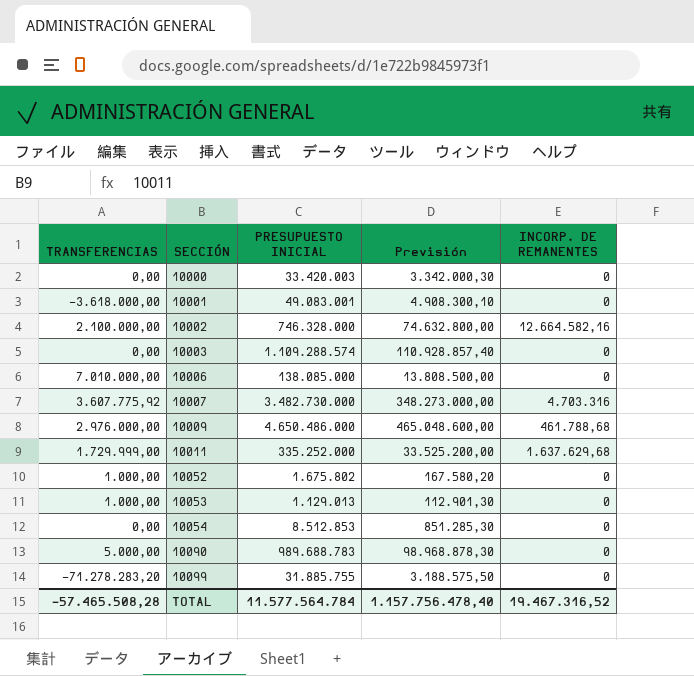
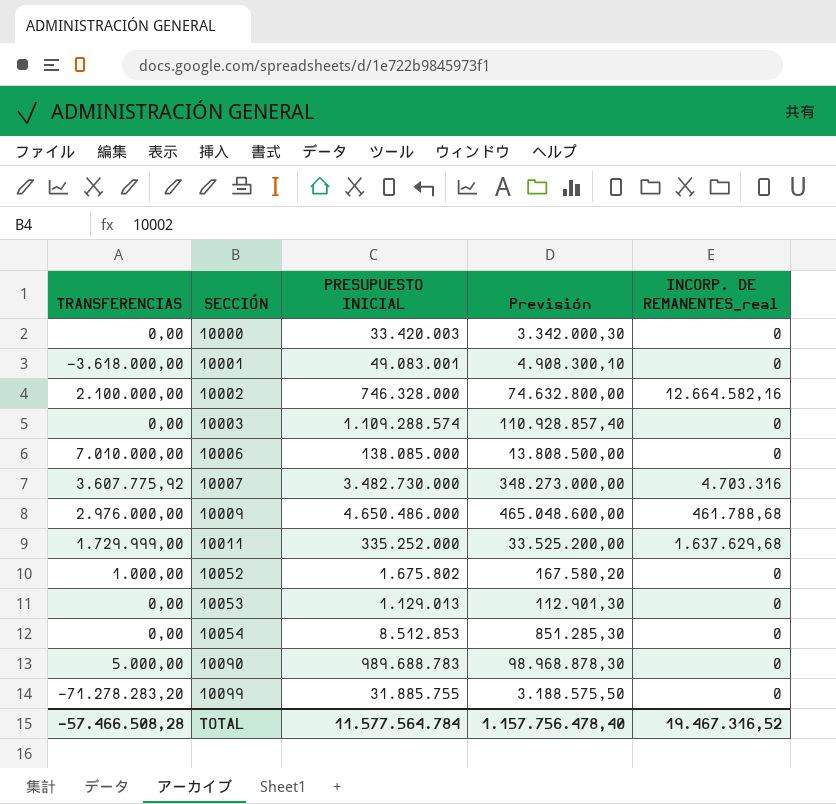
column name: INCORP. DE REMANENTES -> INCORP. DE REMANENTES_real
10053 | TRANSFERENCIAS: 1.000,00 -> 0,00
TOTAL | TRANSFERENCIAS: -57.465.508,28 -> -57.466.508,28

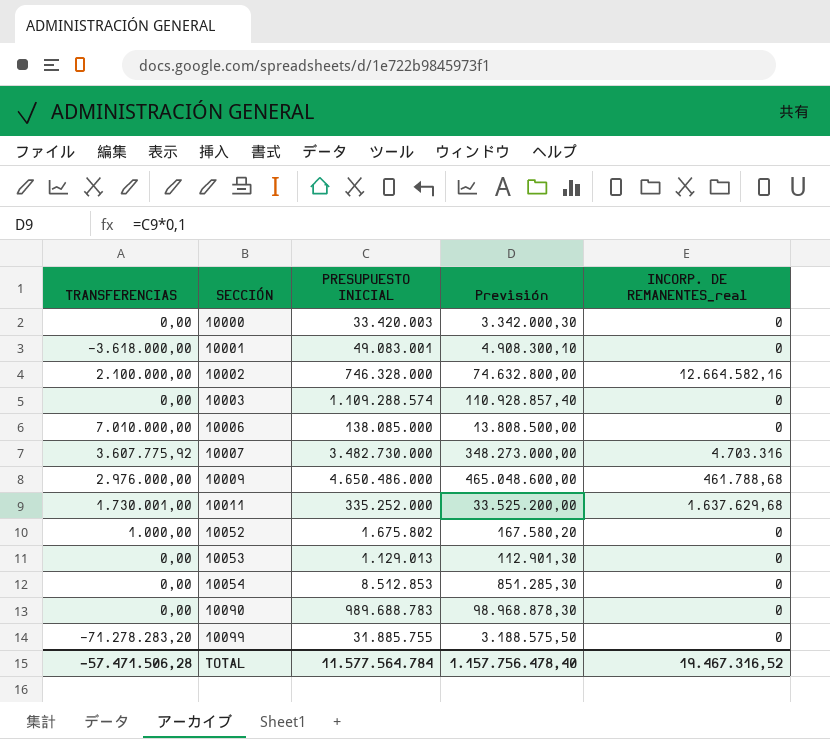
10011 | TRANSFERENCIAS: 1.729.999,00 -> 1.730.001,00
10090 | TRANSFERENCIAS: 5.000,00 -> 0,00
TOTAL | TRANSFERENCIAS: -57.466.508,28 -> -57.471.506,28

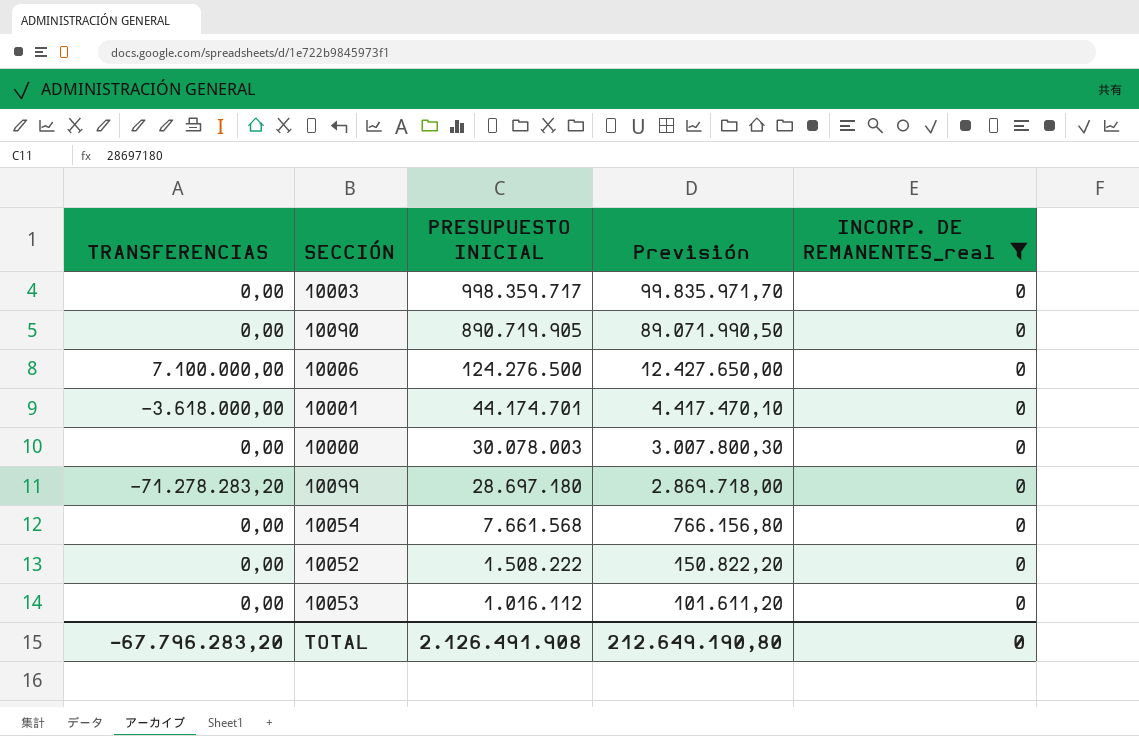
filter: none -> INCORP. DE REMANENTES_real = 0
row order: SECCIÓN ascending -> PRESUPUESTO INICIAL descending
10003 | PRESUPUESTO INICIAL: 1.109.288.574 -> 998.359.717
10003 | Previsión: 110.928.857,40 -> 99.835.971,70
10090 | PRESUPUESTO INICIAL: 989.688.783 -> 890.719.905
10090 | Previsión: 98.968.878,30 -> 89.071.990,50
10006 | TRANSFERENCIAS: 7.010.000,00 -> 7.100.000,00
10006 | PRESUPUESTO INICIAL: 138.085.000 -> 124.276.500
10006 | Previsión: 13.808.500,00 -> 12.427.650,00
10001 | PRESUPUESTO INICIAL: 49.083.001 -> 44.174.701
10001 | Previsión: 4.908.300,10 -> 4.417.470,10
10000 | PRESUPUESTO INICIAL: 33.420.003 -> 30.078.003
10000 | Previsión: 3.342.000,30 -> 3.007.800,30
10099 | PRESUPUESTO INICIAL: 31.885.755 -> 28.697.180
10099 | Previsión: 3.188.575,50 -> 2.869.718,00
10054 | PRESUPUESTO INICIAL: 8.512.853 -> 7.661.568
10054 | Previsión: 851.285,30 -> 766.156,80
10052 | TRANSFERENCIAS: 1.000,00 -> 0,00
10052 | PRESUPUESTO INICIAL: 1.675.802 -> 1.508.222
10052 | Previsión: 167.580,20 -> 150.822,20
10053 | PRESUPUESTO INICIAL: 1.129.013 -> 1.016.112
10053 | Previsión: 112.901,30 -> 101.611,20
TOTAL | TRANSFERENCIAS: -57.471.506,28 -> -67.796.283,20
TOTAL | PRESUPUESTO INICIAL: 11.577.564.784 -> 2.126.491.908
TOTAL | Previsión: 1.157.756.478,40 -> 212.649.190,80
TOTAL | INCORP. DE REMANENTES_real: 19.467.316,52 -> 0

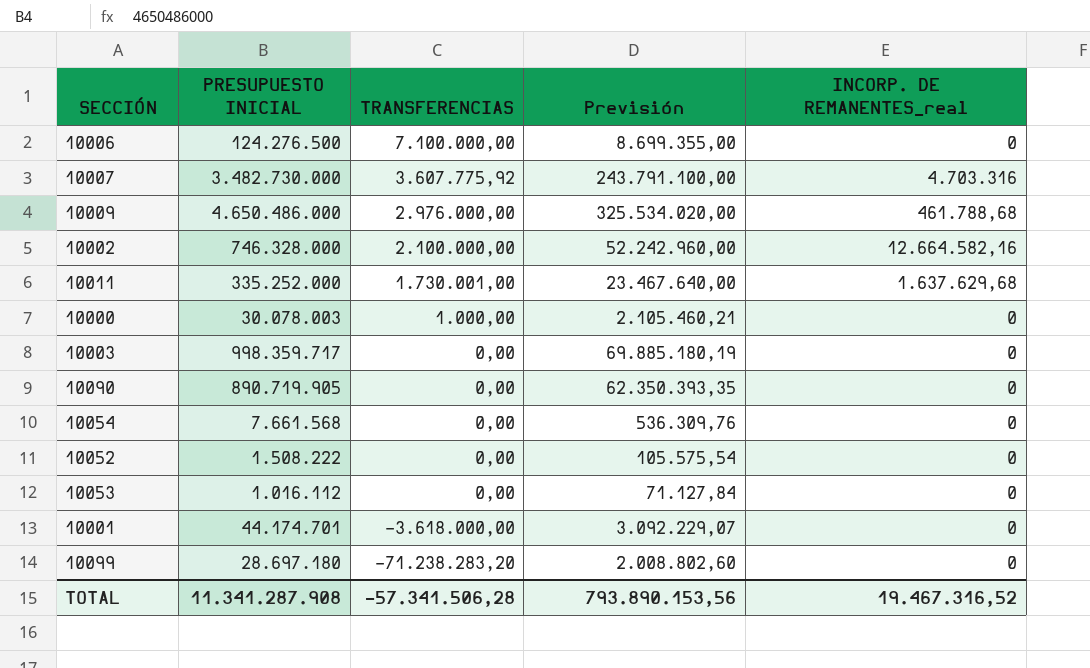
filter: INCORP. DE REMANENTES_real = 0 -> none
row order: PRESUPUESTO INICIAL descending -> TRANSFERENCIAS descending
column TRANSFERENCIAS | position: 1 -> 3
column Previsión | formula: [PRESUPUESTO INICIAL] * 0,1 -> [PRESUPUESTO INICIAL] * 0,07
10000 | TRANSFERENCIAS: 0,00 -> 1.000,00
10099 | TRANSFERENCIAS: -71.278.283,20 -> -71.238.283,20
TOTAL | PRESUPUESTO INICIAL: 2.126.491.908 -> 11.341.287.908
TOTAL | TRANSFERENCIAS: -67.796.283,20 -> -57.341.506,28
TOTAL | Previsión: 212.649.190,80 -> 793.890.153,56
TOTAL | INCORP. DE REMANENTES_real: 0 -> 19.467.316,52

